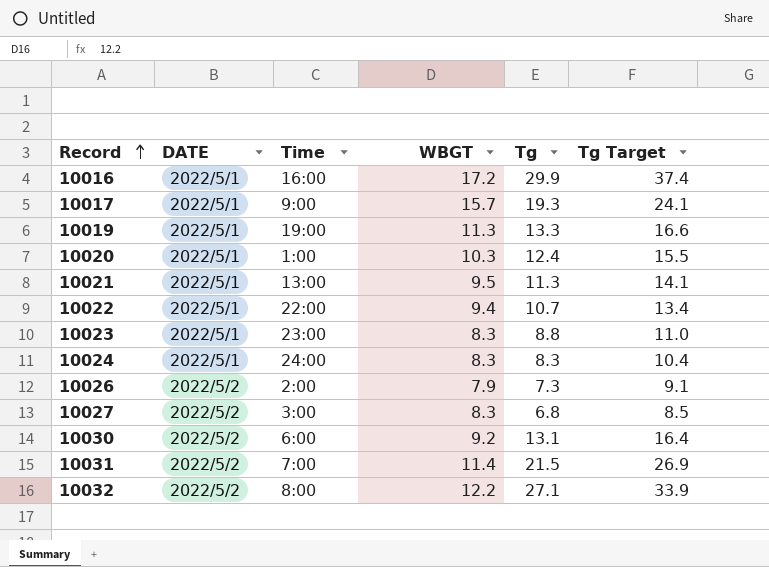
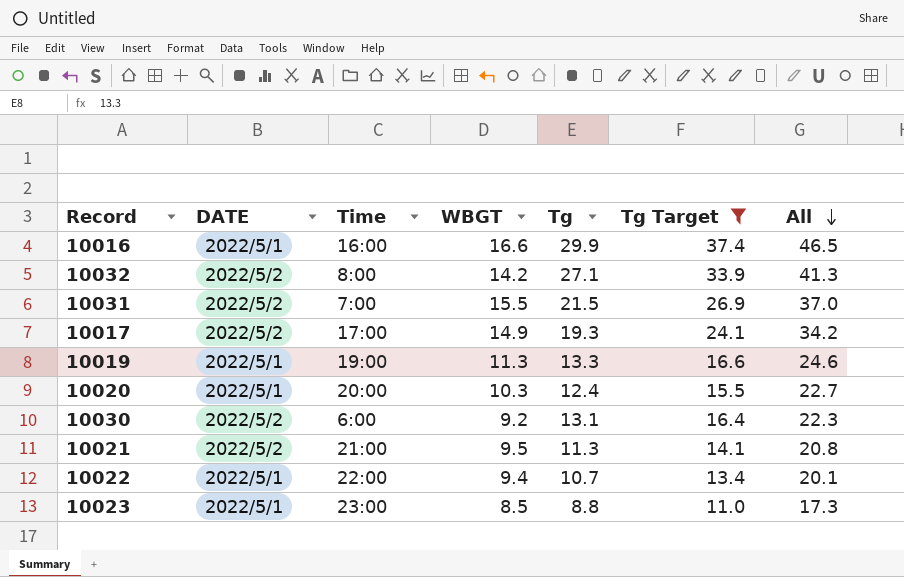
filter: none -> Tg Target >= 11.0
row order: Record ascending -> All descending
column All | formula: none -> [WBGT] + [Tg]
10016 | WBGT: 17.2 -> 16.6
10032 | WBGT: 12.2 -> 14.2
10031 | WBGT: 11.4 -> 15.5
10017 | DATE: 2022/5/1 -> 2022/5/2
10017 | Time: 9:00 -> 17:00
10017 | WBGT: 15.7 -> 14.9
10020 | Time: 1:00 -> 20:00
10021 | DATE: 2022/5/1 -> 2022/5/2
10021 | Time: 13:00 -> 21:00
10023 | WBGT: 8.3 -> 8.5

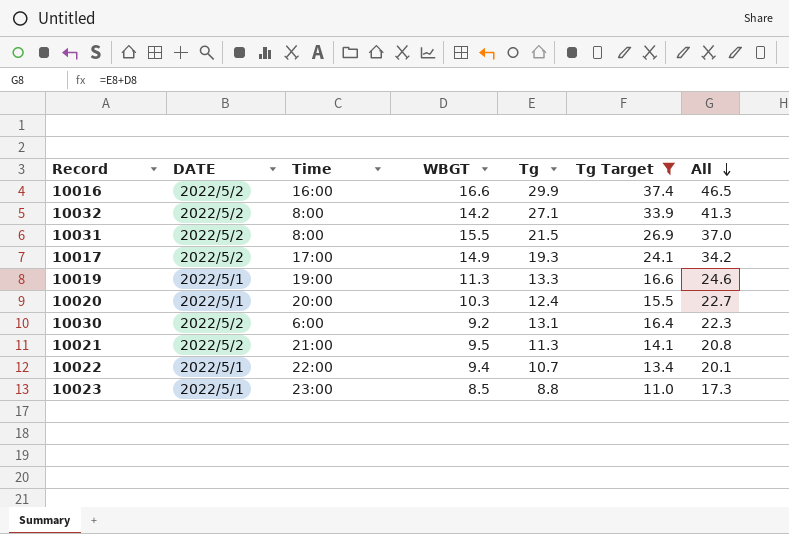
10016 | DATE: 2022/5/1 -> 2022/5/2
10031 | Time: 7:00 -> 8:00

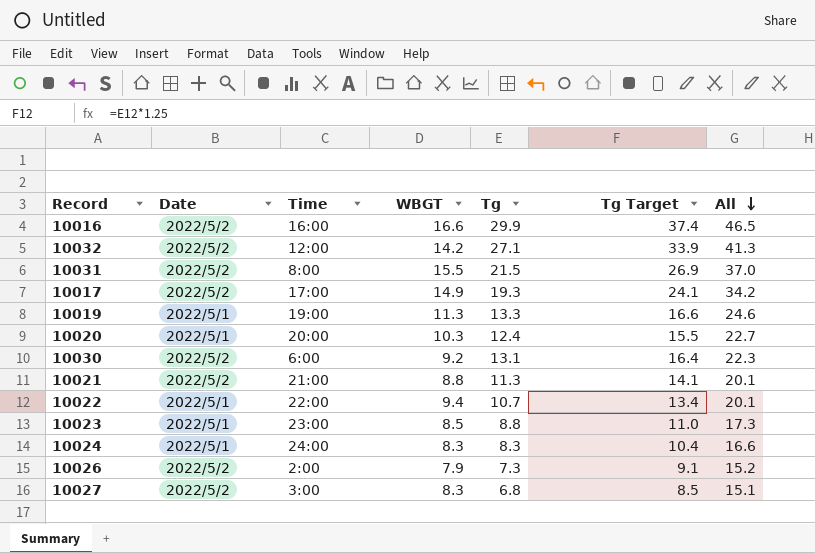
filter: Tg Target >= 11.0 -> none
column name: DATE -> Date
10032 | Time: 8:00 -> 12:00
10021 | WBGT: 9.5 -> 8.8
10021 | All: 20.8 -> 20.1

